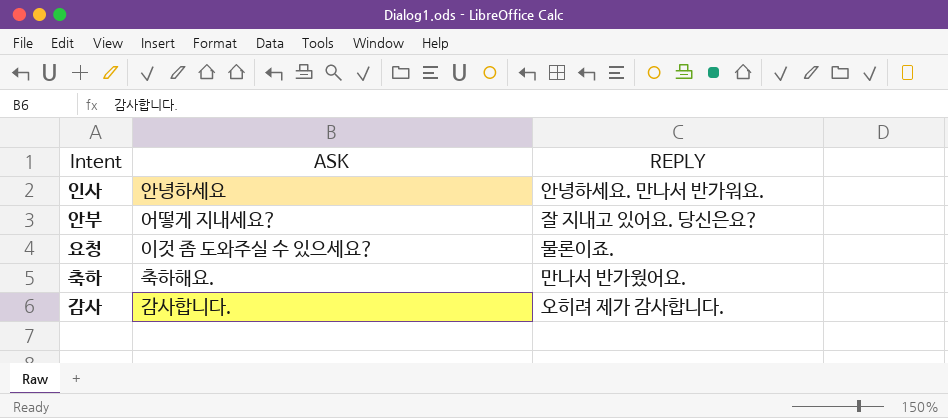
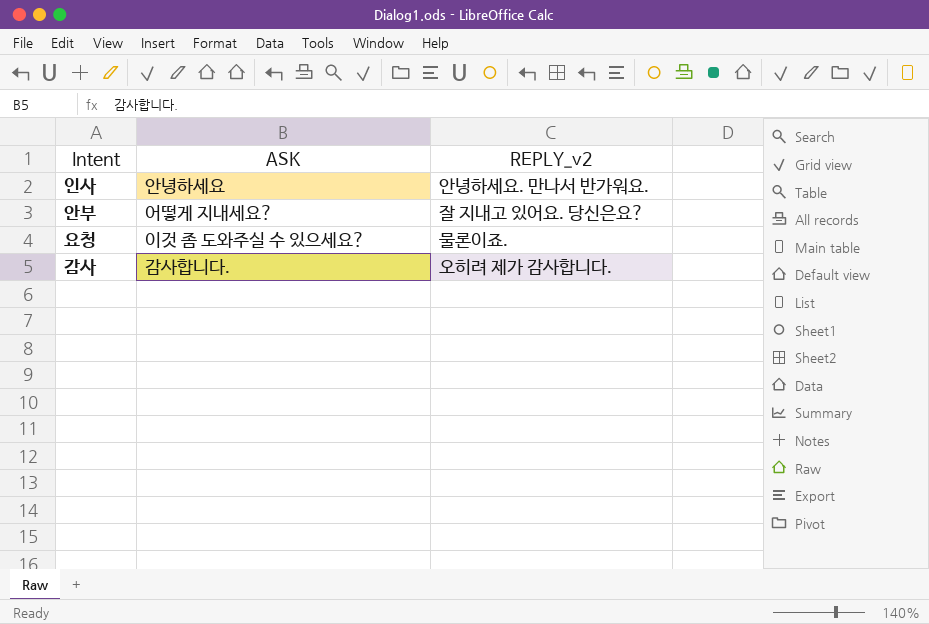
column name: REPLY -> REPLY_v2
row 축하: 축하해요. | 만나서 반가웠어요. -> none

